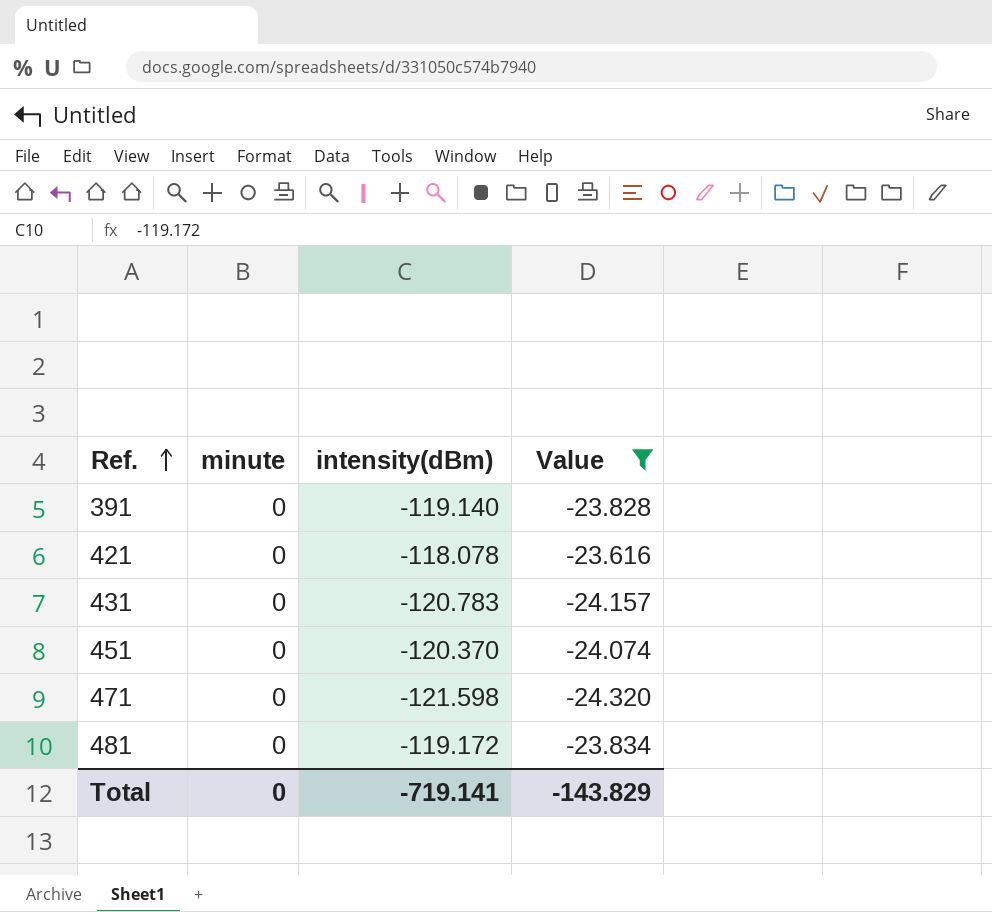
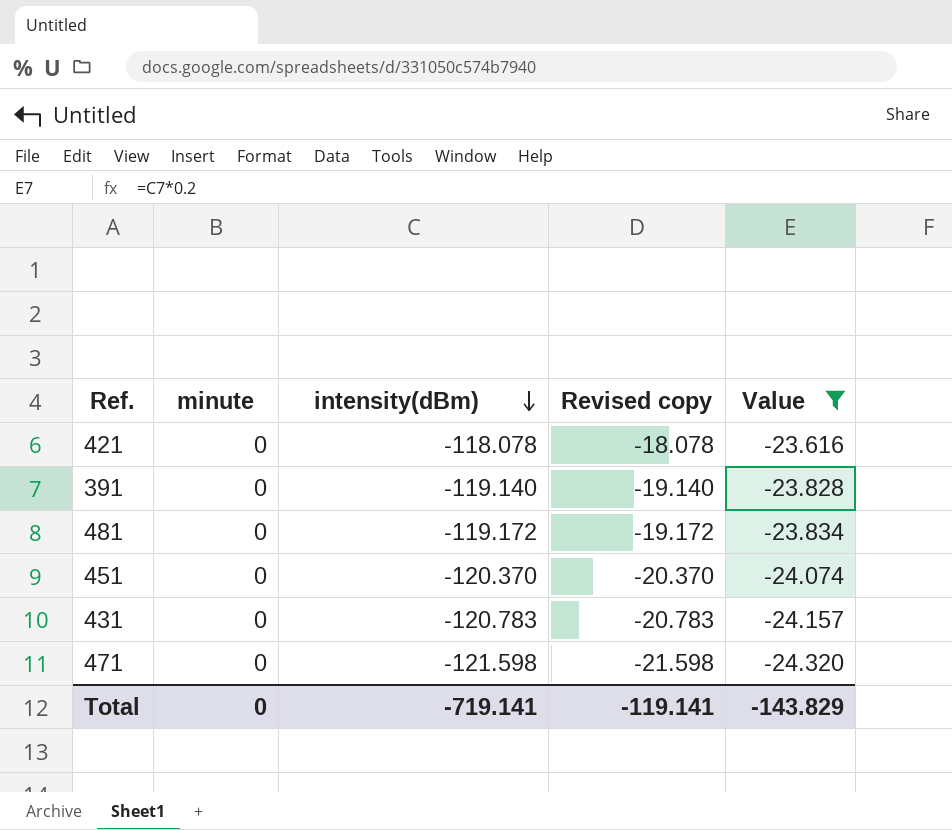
row order: Ref. ascending -> intensity(dBm) descending
column Revised copy | formula: none -> [intensity(dBm)] + 100

